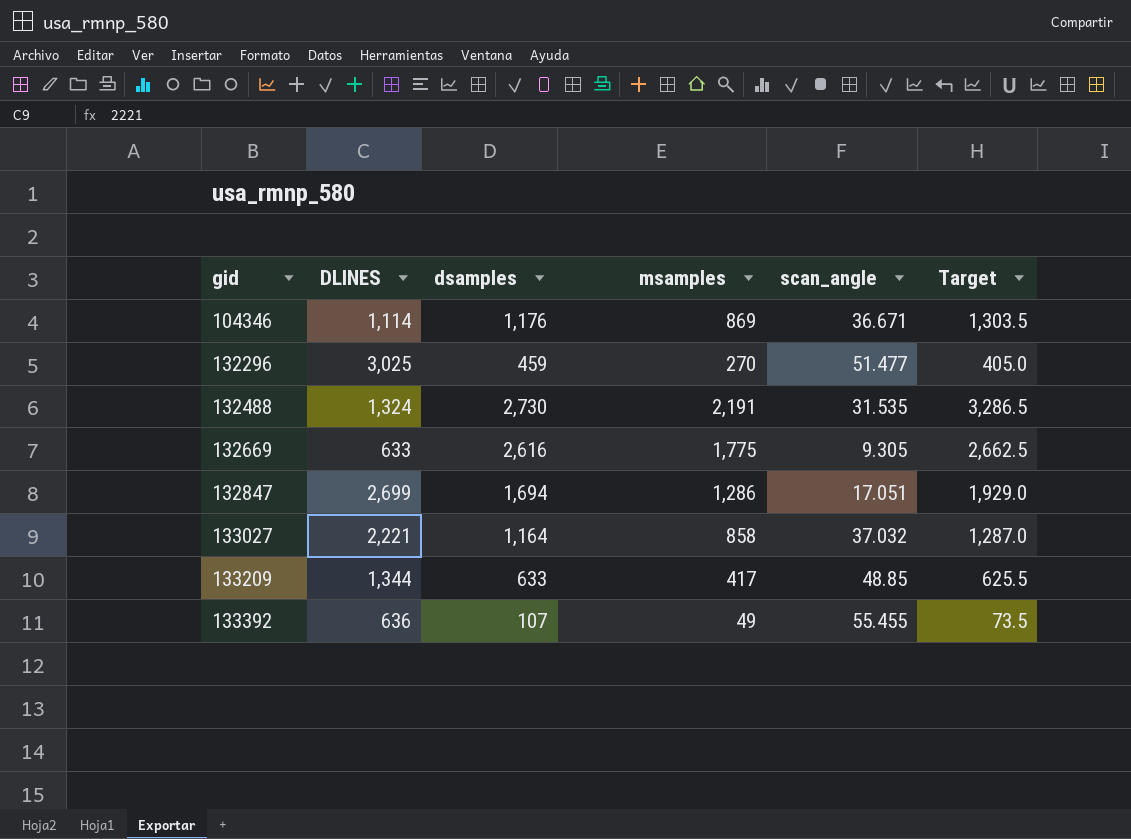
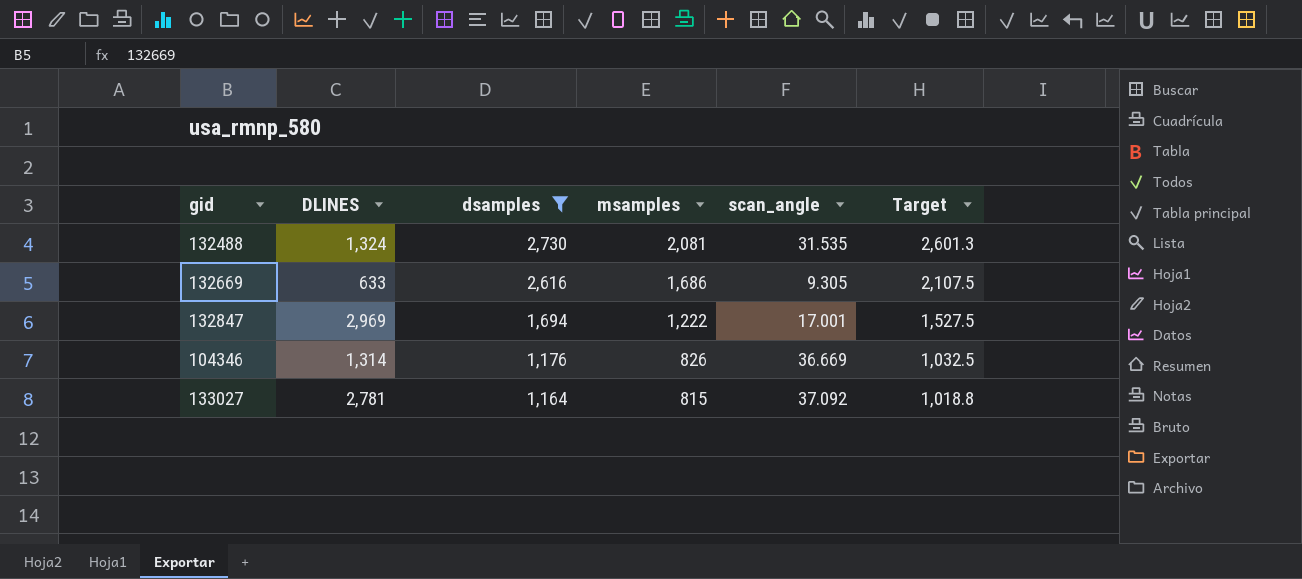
filter: none -> dsamples >= 1,164
row order: gid ascending -> dsamples descending
column Target | formula: [msamples] * 1.5 -> [msamples] * 1.25
132488 | msamples: 2,191 -> 2,081
132669 | msamples: 1,775 -> 1,686
132847 | DLINES: 2,699 -> 2,969
132847 | msamples: 1,286 -> 1,222
132847 | scan_angle: 17.051 -> 17.001
104346 | DLINES: 1,114 -> 1,314
104346 | msamples: 869 -> 826
104346 | scan_angle: 36.671 -> 36.669
133027 | DLINES: 2,221 -> 2,781
133027 | msamples: 858 -> 815
133027 | scan_angle: 37.032 -> 37.092

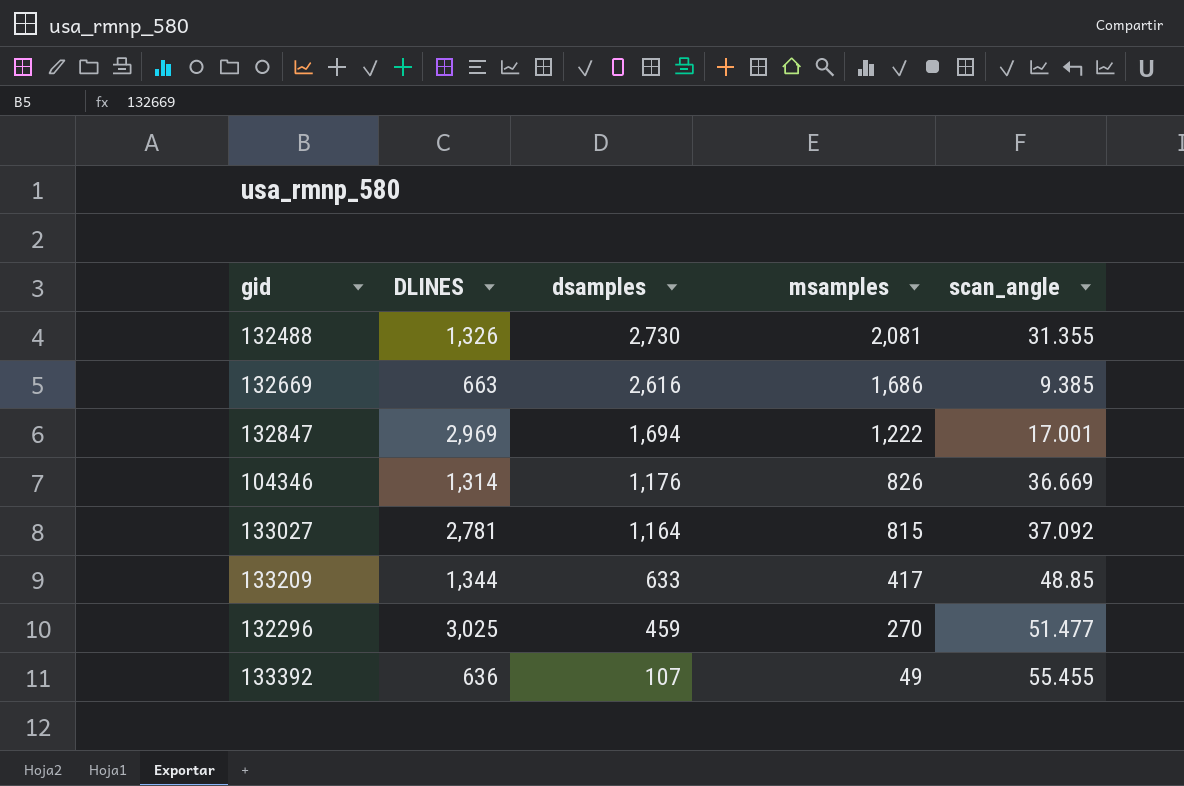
filter: dsamples >= 1,164 -> none
column Target | formula: [msamples] * 1.25 -> none
132488 | DLINES: 1,324 -> 1,326
132488 | scan_angle: 31.535 -> 31.355
132669 | DLINES: 633 -> 663
132669 | scan_angle: 9.305 -> 9.385

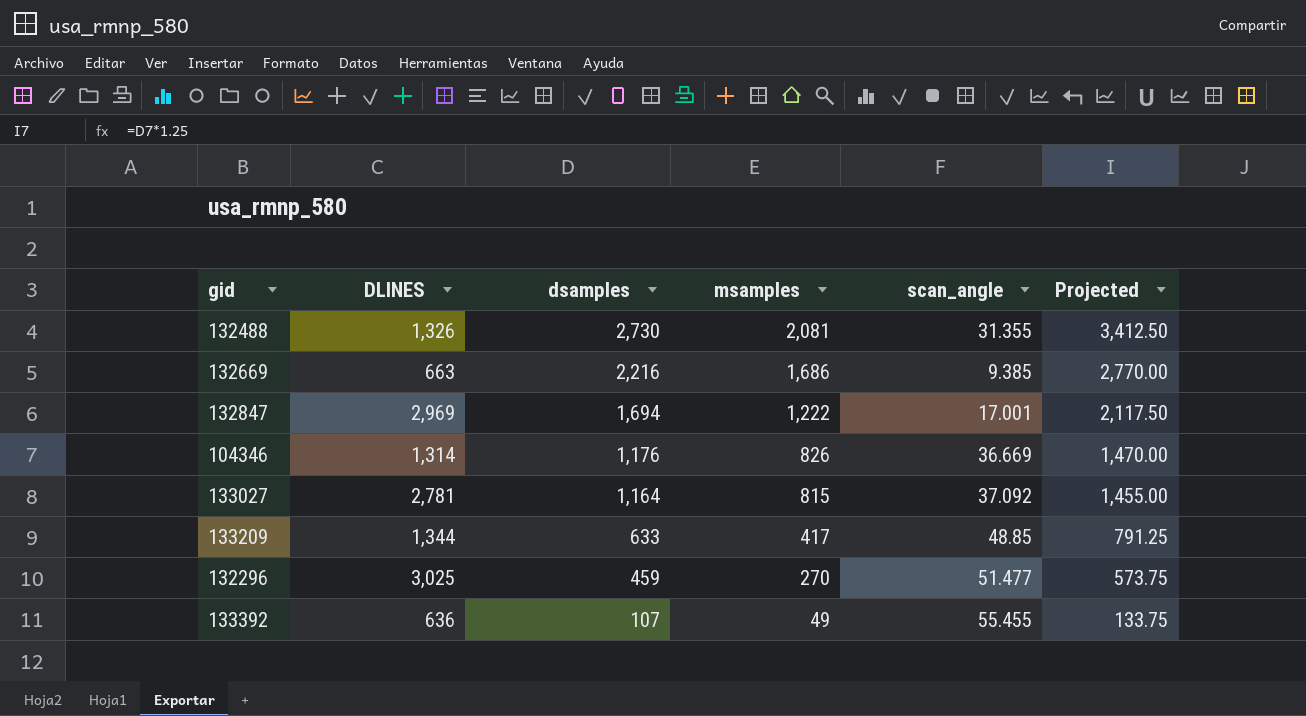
column Projected | formula: none -> [dsamples] * 1.25
132669 | dsamples: 2,616 -> 2,216

